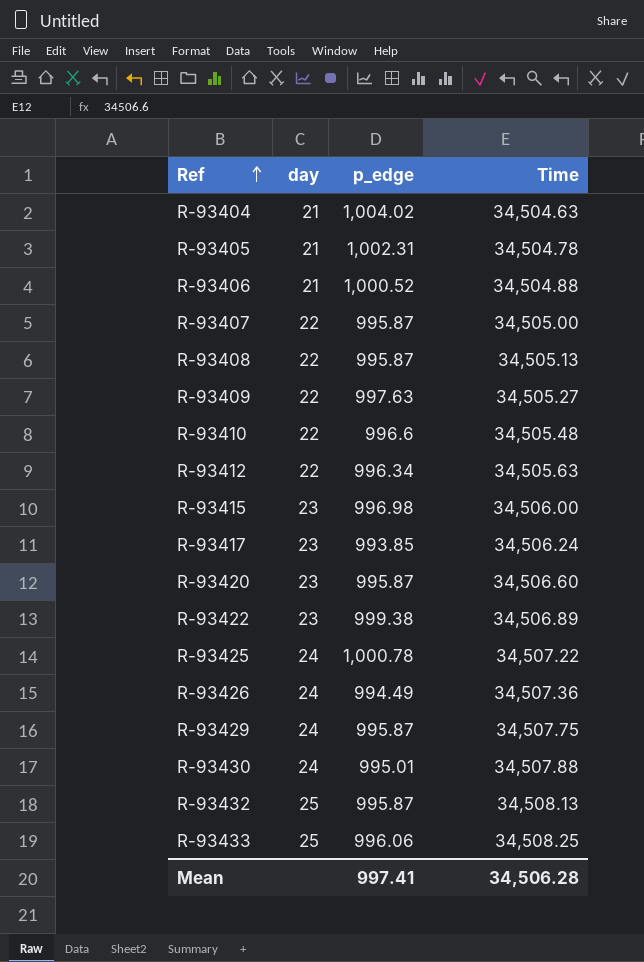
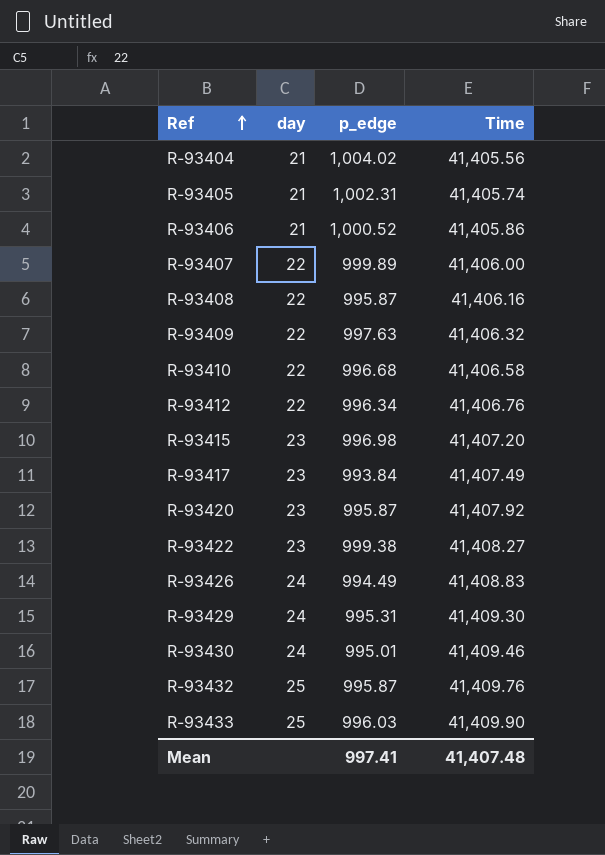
row R-93425: 24 | 1,000.78 | 34,507.22 -> none
R-93404 | Time: 34,504.63 -> 41,405.56
R-93405 | Time: 34,504.78 -> 41,405.74
R-93406 | Time: 34,504.88 -> 41,405.86
R-93407 | p_edge: 995.87 -> 999.89
R-93407 | Time: 34,505.00 -> 41,406.00
R-93408 | Time: 34,505.13 -> 41,406.16
R-93409 | Time: 34,505.27 -> 41,406.32
R-93410 | p_edge: 996.6 -> 996.68
R-93410 | Time: 34,505.48 -> 41,406.58
R-93412 | Time: 34,505.63 -> 41,406.76
R-93415 | Time: 34,506.00 -> 41,407.20
R-93417 | p_edge: 993.85 -> 993.84
R-93417 | Time: 34,506.24 -> 41,407.49
R-93420 | Time: 34,506.60 -> 41,407.92
R-93422 | Time: 34,506.89 -> 41,408.27
R-93426 | Time: 34,507.36 -> 41,408.83
R-93429 | p_edge: 995.87 -> 995.31
R-93429 | Time: 34,507.75 -> 41,409.30
R-93430 | Time: 34,507.88 -> 41,409.46
R-93432 | Time: 34,508.13 -> 41,409.76
R-93433 | p_edge: 996.06 -> 996.03
R-93433 | Time: 34,508.25 -> 41,409.90
Mean | Time: 34,506.28 -> 41,407.48

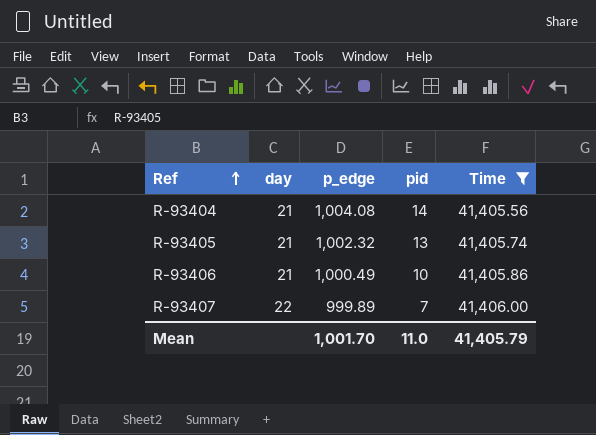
filter: none -> Time <= 41,406.00
column pid | position: none -> 4
R-93404 | p_edge: 1,004.02 -> 1,004.08
R-93405 | p_edge: 1,002.31 -> 1,002.32
R-93406 | p_edge: 1,000.52 -> 1,000.49
Mean | p_edge: 997.41 -> 1,001.70
Mean | Time: 41,407.48 -> 41,405.79

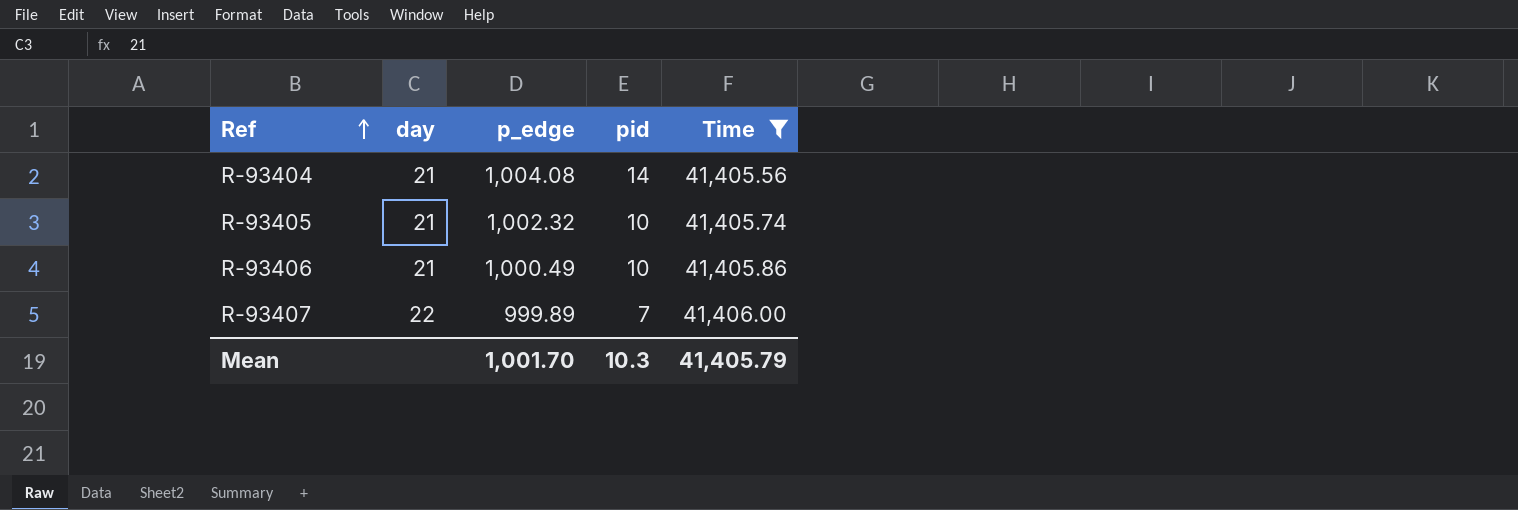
R-93405 | pid: 13 -> 10
Mean | pid: 11.0 -> 10.3

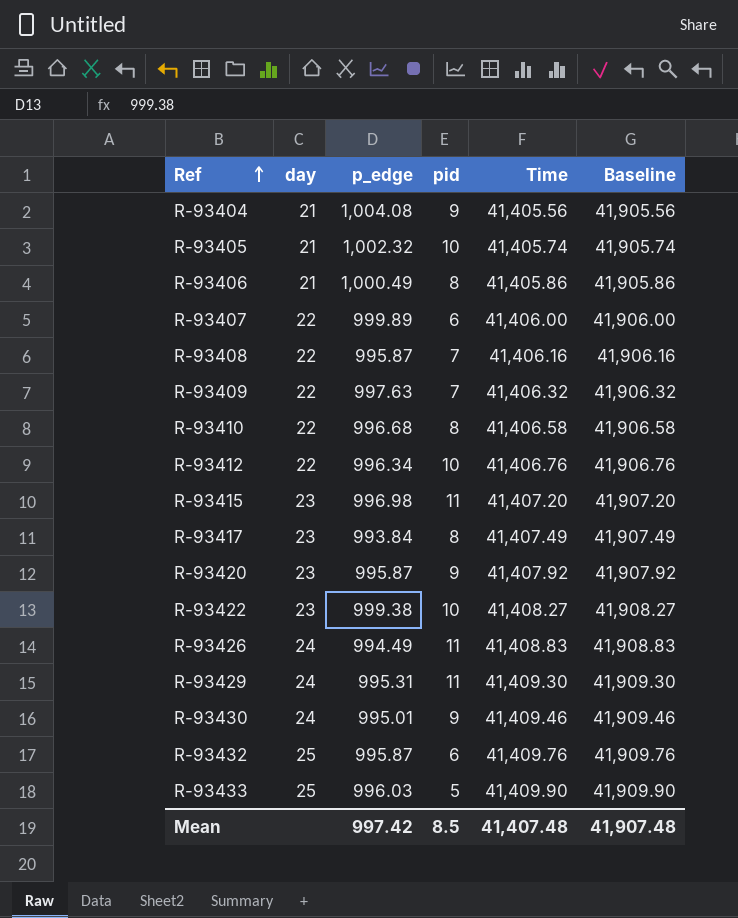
filter: Time <= 41,406.00 -> none
column Baseline | formula: none -> [Time] + 500
R-93404 | pid: 14 -> 9
R-93406 | pid: 10 -> 8
R-93407 | pid: 7 -> 6
Mean | p_edge: 1,001.70 -> 997.42
Mean | pid: 10.3 -> 8.5
Mean | Time: 41,405.79 -> 41,407.48

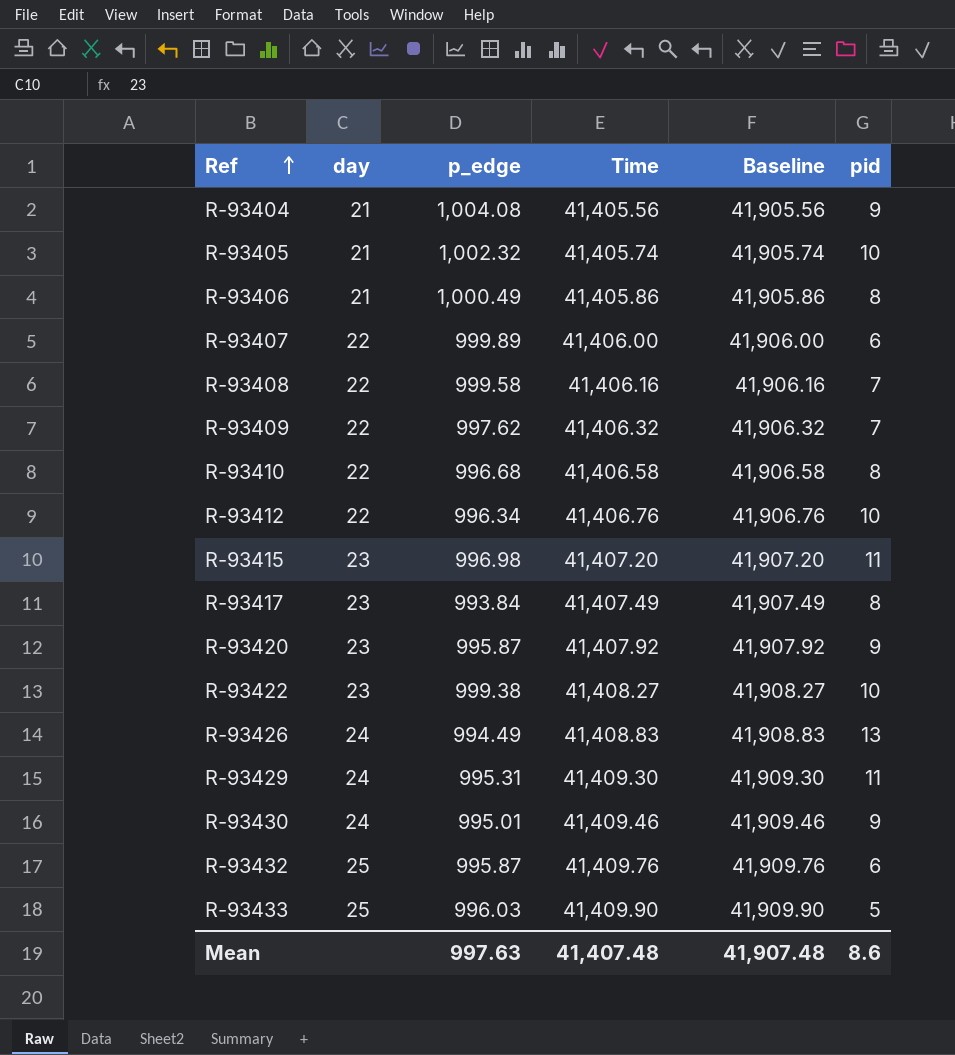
column pid | position: 4 -> 6
R-93408 | p_edge: 995.87 -> 999.58
R-93409 | p_edge: 997.63 -> 997.62
R-93426 | pid: 11 -> 13
Mean | p_edge: 997.42 -> 997.63
Mean | pid: 8.5 -> 8.6

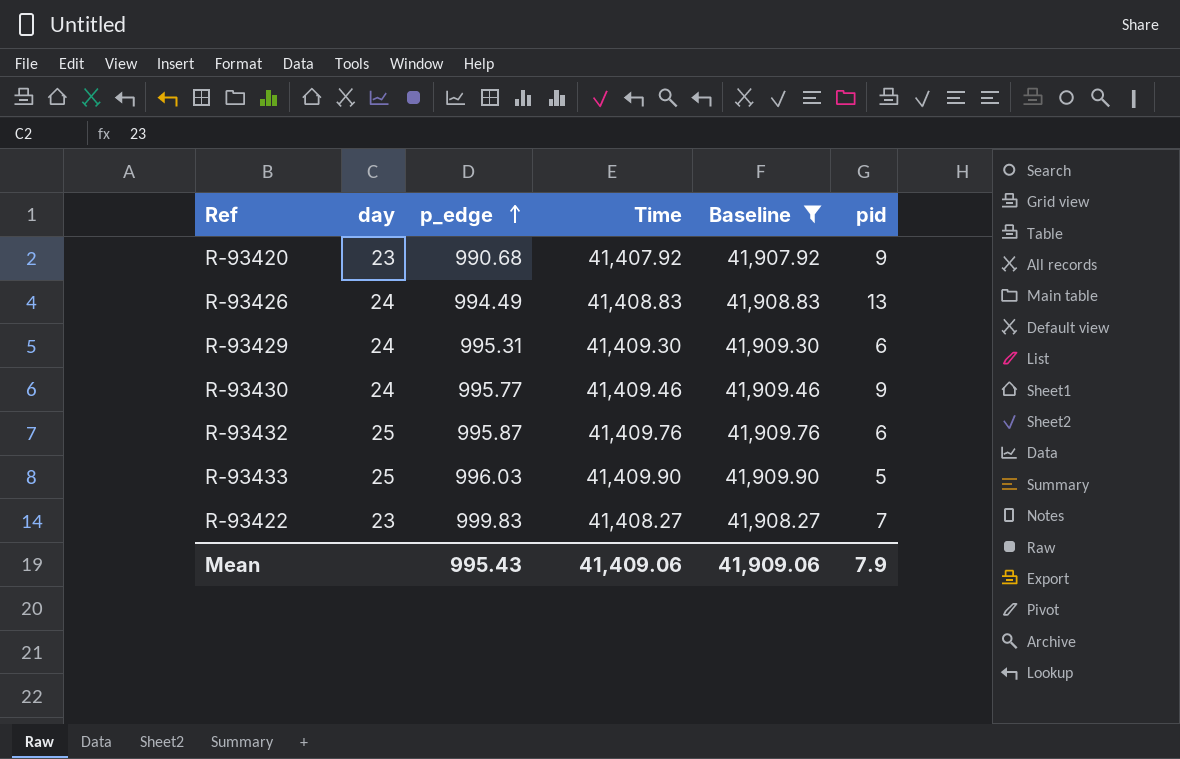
filter: none -> Baseline >= 41,907.92
row order: Ref ascending -> p_edge ascending
R-93420 | p_edge: 995.87 -> 990.68
R-93429 | pid: 11 -> 6
R-93430 | p_edge: 995.01 -> 995.77
R-93422 | p_edge: 999.38 -> 999.83
R-93422 | pid: 10 -> 7
Mean | p_edge: 997.63 -> 995.43
Mean | Time: 41,407.48 -> 41,409.06
Mean | Baseline: 41,907.48 -> 41,909.06
Mean | pid: 8.6 -> 7.9

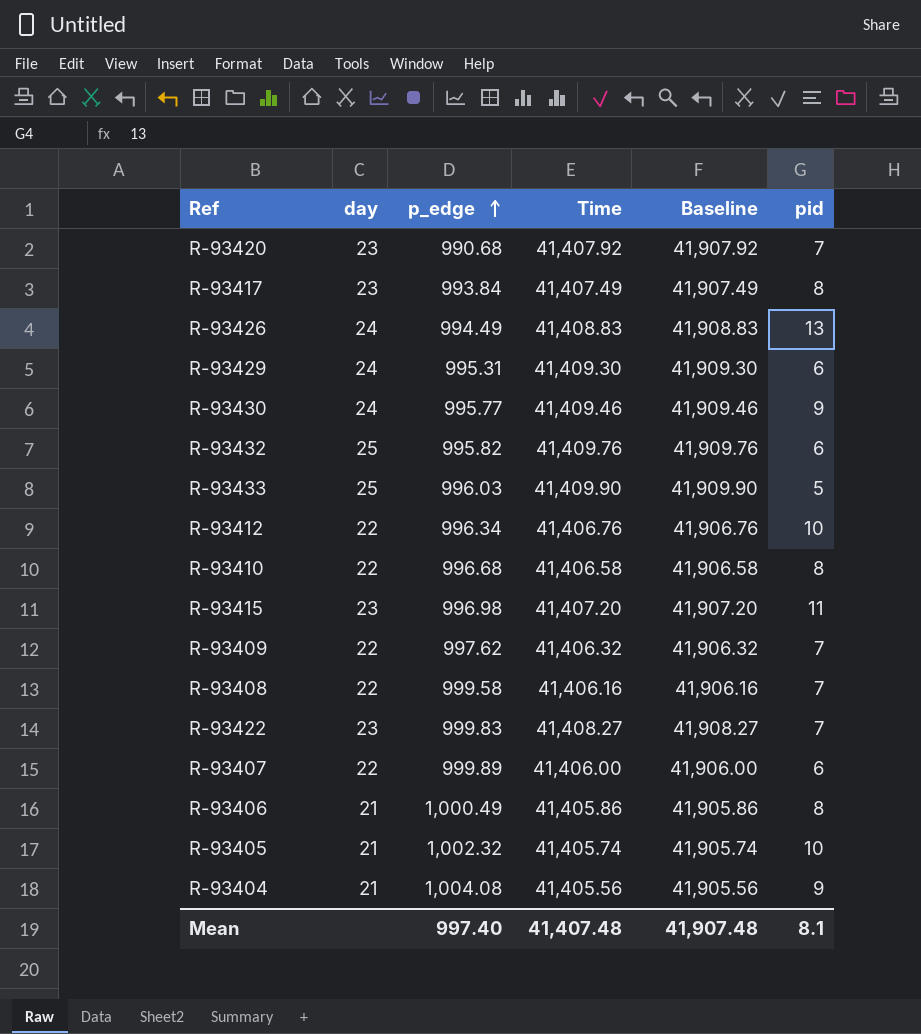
filter: Baseline >= 41,907.92 -> none
R-93420 | pid: 9 -> 7
R-93432 | p_edge: 995.87 -> 995.82
Mean | p_edge: 995.43 -> 997.40
Mean | Time: 41,409.06 -> 41,407.48
Mean | Baseline: 41,909.06 -> 41,907.48
Mean | pid: 7.9 -> 8.1

